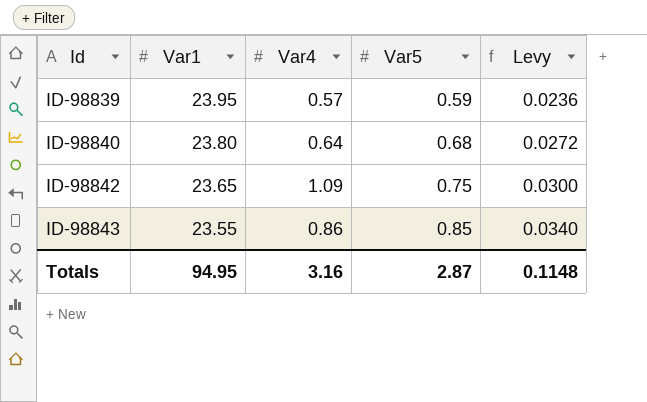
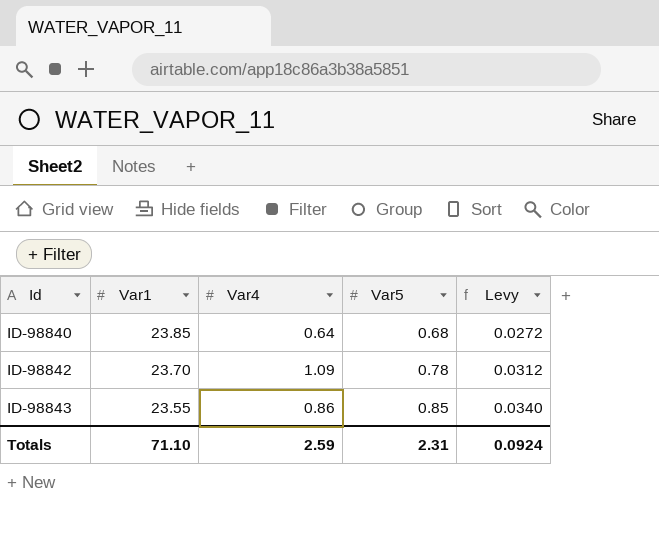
row ID-98839: 23.95 | 0.57 | 0.59 | 0.0236 -> none
ID-98840 | Var1: 23.80 -> 23.85
ID-98842 | Var1: 23.65 -> 23.70
ID-98842 | Var5: 0.75 -> 0.78
ID-98842 | Levy: 0.0300 -> 0.0312
Totals | Var1: 94.95 -> 71.10
Totals | Var4: 3.16 -> 2.59
Totals | Var5: 2.87 -> 2.31
Totals | Levy: 0.1148 -> 0.0924

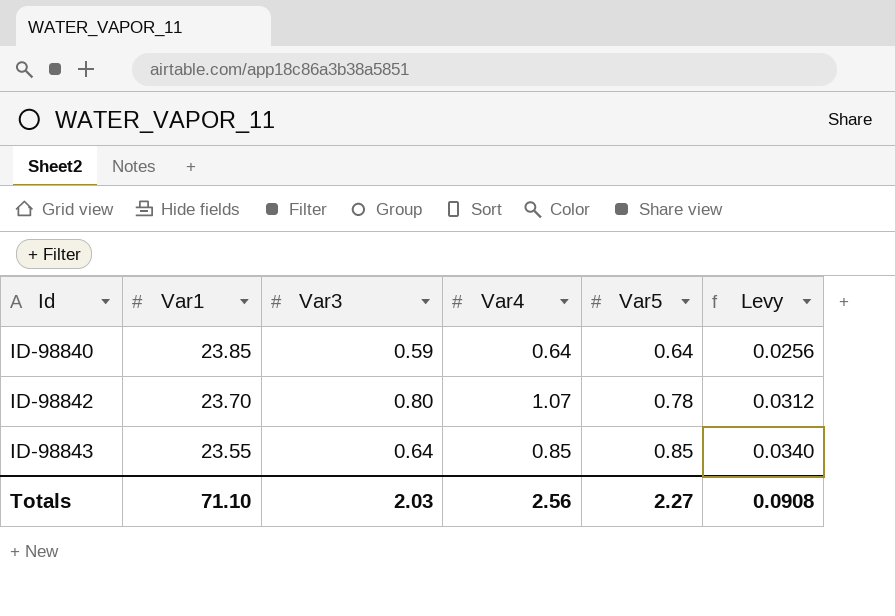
column Var3 | position: none -> 3
ID-98840 | Var5: 0.68 -> 0.64
ID-98840 | Levy: 0.0272 -> 0.0256
ID-98842 | Var4: 1.09 -> 1.07
ID-98843 | Var4: 0.86 -> 0.85
Totals | Var4: 2.59 -> 2.56
Totals | Var5: 2.31 -> 2.27
Totals | Levy: 0.0924 -> 0.0908

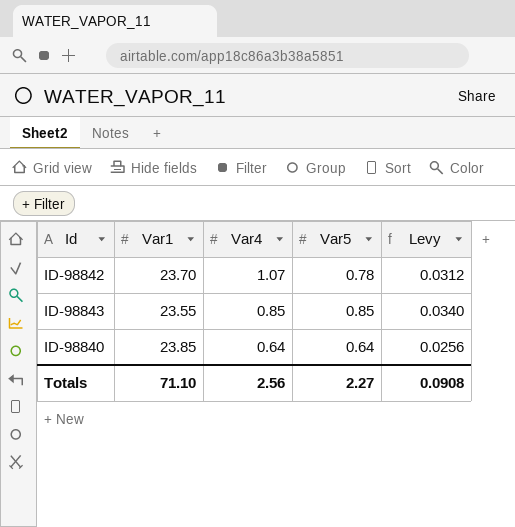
row order: Id ascending -> Var4 descending
column Var3 | position: 3 -> none

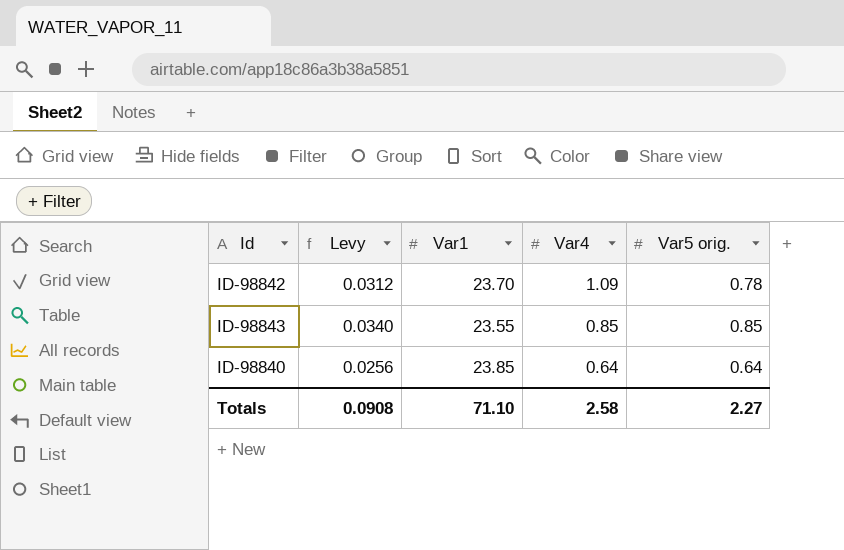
column Levy | position: 5 -> 2
column name: Var5 -> Var5 orig.
ID-98842 | Var4: 1.07 -> 1.09
Totals | Var4: 2.56 -> 2.58

